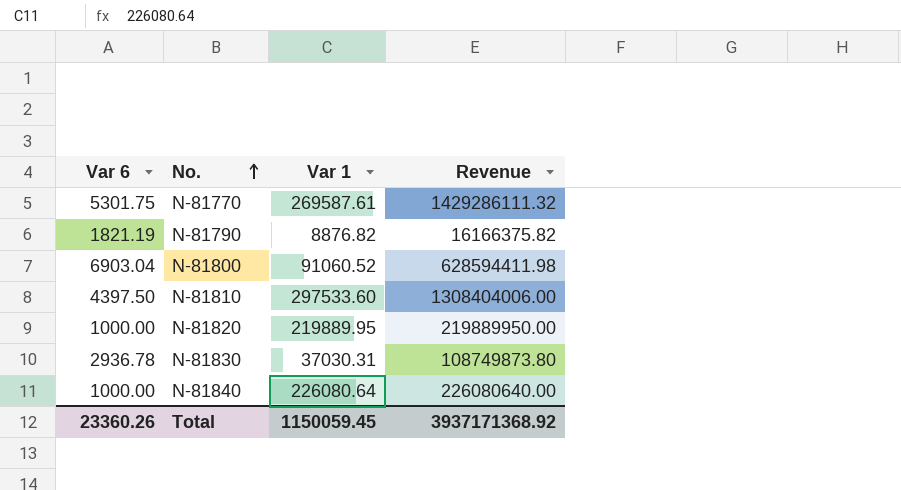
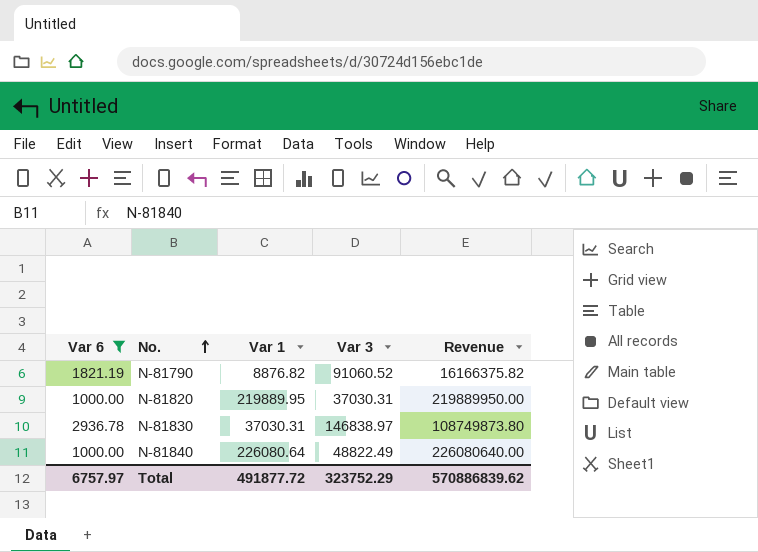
filter: none -> Var 6 <= 2936.78
column Var 3 | position: none -> 4
Total | Var 6: 23360.26 -> 6757.97
Total | Var 1: 1150059.45 -> 491877.72
Total | Revenue: 3937171368.92 -> 570886839.62

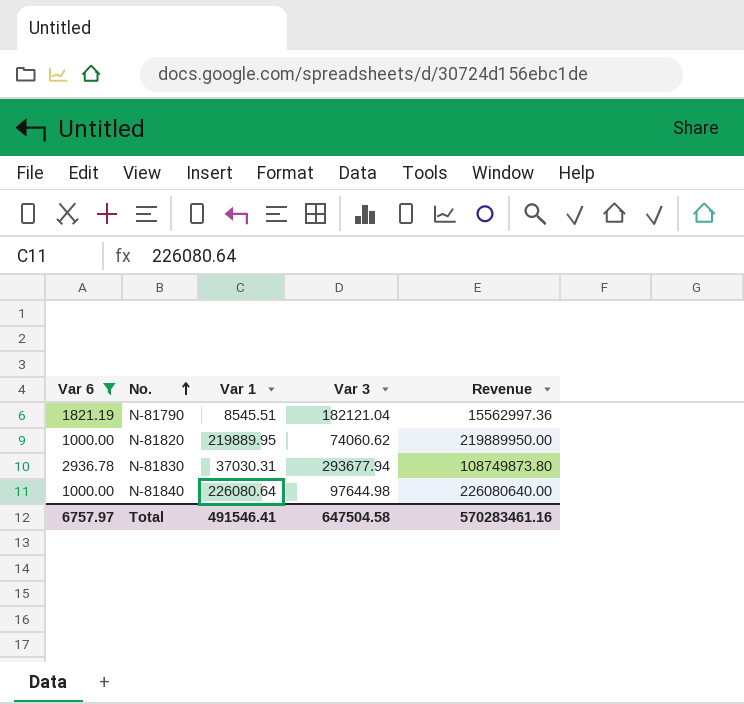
N-81790 | Var 1: 8876.82 -> 8545.51
N-81790 | Var 3: 91060.52 -> 182121.04
N-81790 | Revenue: 16166375.82 -> 15562997.36
N-81820 | Var 3: 37030.31 -> 74060.62
N-81830 | Var 3: 146838.97 -> 293677.94
N-81840 | Var 3: 48822.49 -> 97644.98
Total | Var 1: 491877.72 -> 491546.41
Total | Var 3: 323752.29 -> 647504.58
Total | Revenue: 570886839.62 -> 570283461.16

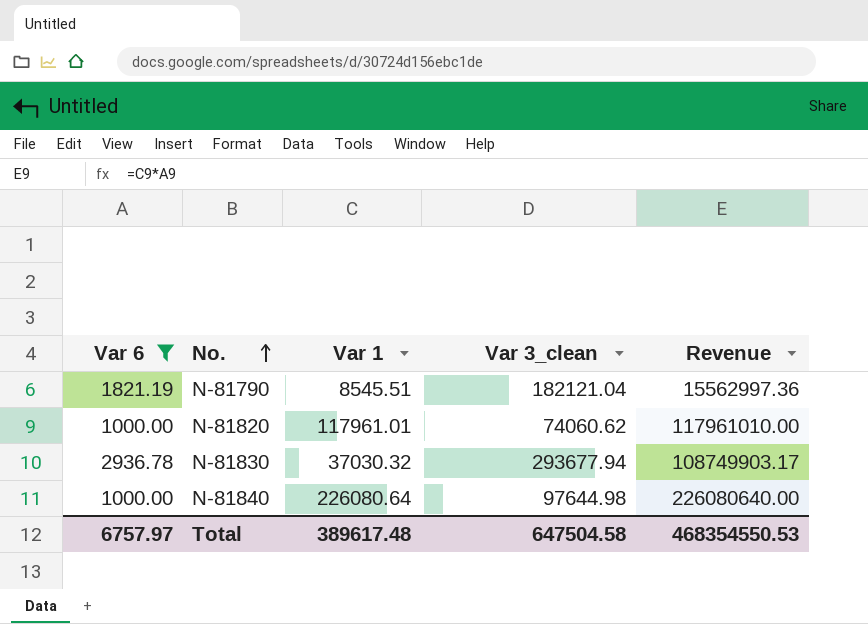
column name: Var 3 -> Var 3_clean
N-81820 | Var 1: 219889.95 -> 117961.01
N-81820 | Revenue: 219889950.00 -> 117961010.00
N-81830 | Var 1: 37030.31 -> 37030.32
N-81830 | Revenue: 108749873.80 -> 108749903.17
Total | Var 1: 491546.41 -> 389617.48
Total | Revenue: 570283461.16 -> 468354550.53

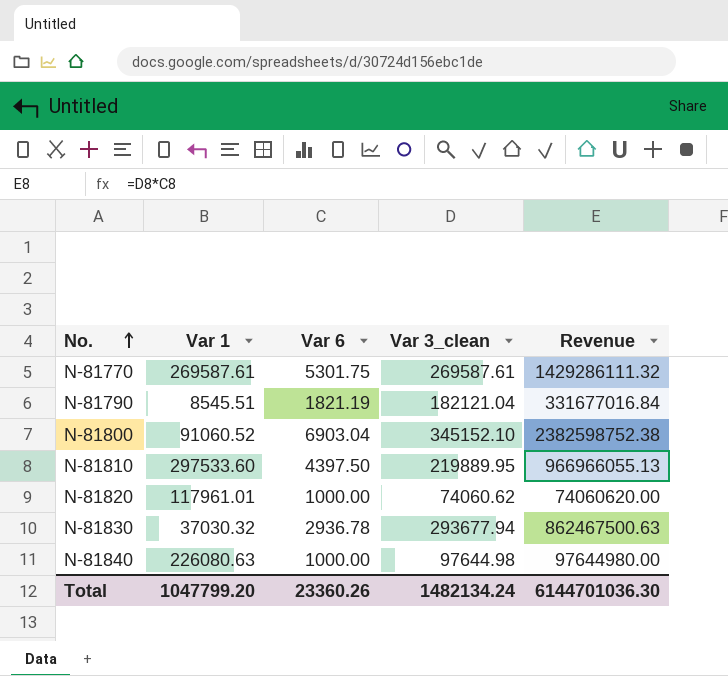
filter: Var 6 <= 2936.78 -> none
column Var 6 | position: 1 -> 3
column Revenue | formula: [Var 6] * [Var 1] -> [Var 6] * [Var 3_clean]
N-81840 | Var 1: 226080.64 -> 226080.63
Total | Var 1: 389617.48 -> 1047799.20
Total | Var 6: 6757.97 -> 23360.26
Total | Var 3_clean: 647504.58 -> 1482134.24
Total | Revenue: 468354550.53 -> 6144701036.30

